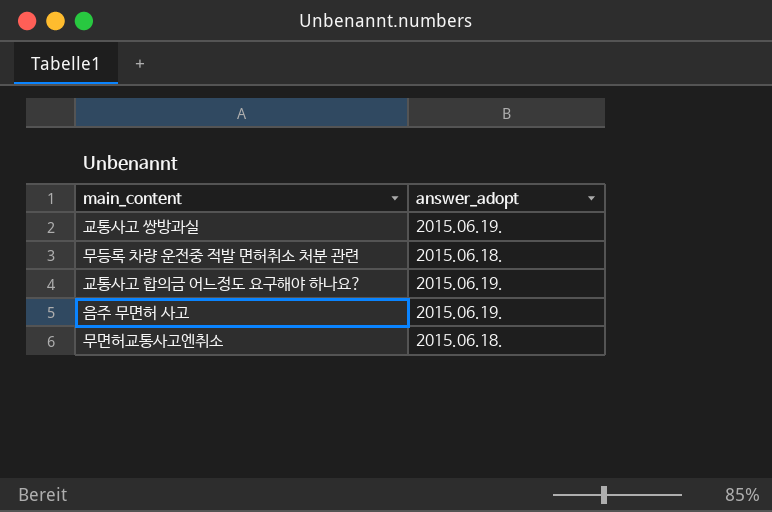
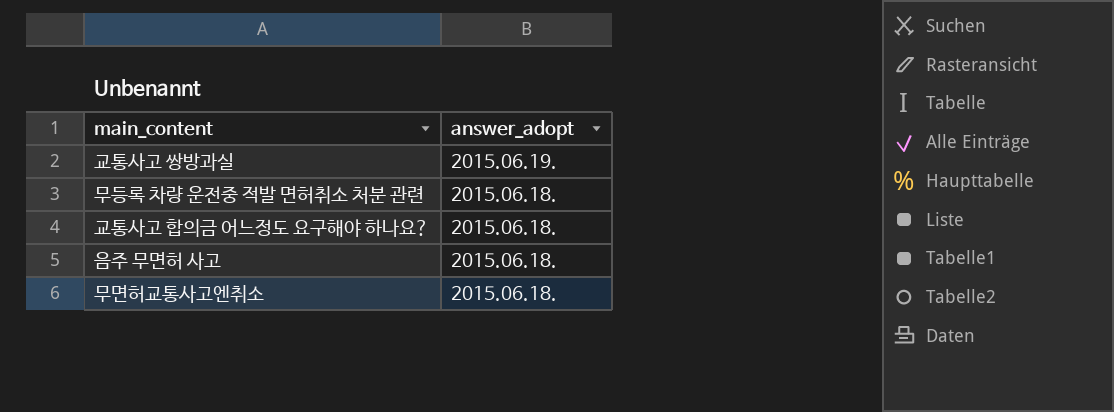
교통사고 합의금 어느정도 요구해야 하나요? | answer_adopt: 2015.06.19. -> 2015.06.18.
음주 무면허 사고 | answer_adopt: 2015.06.19. -> 2015.06.18.

